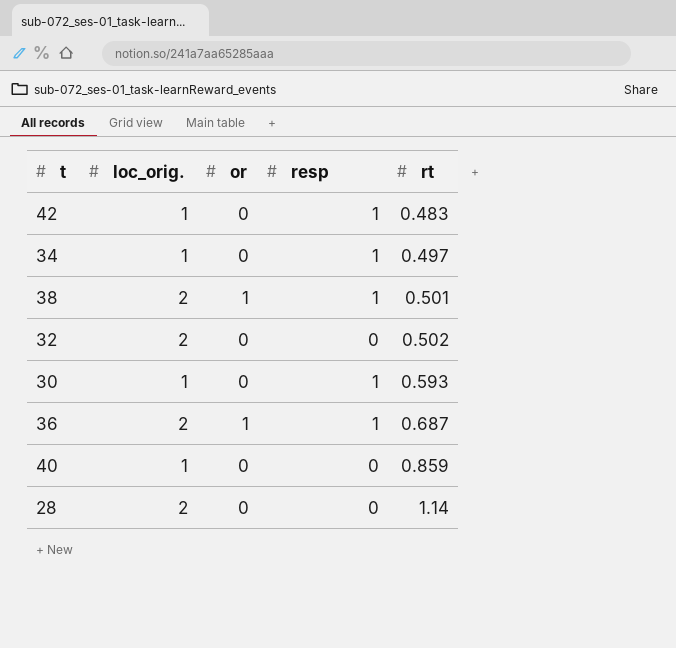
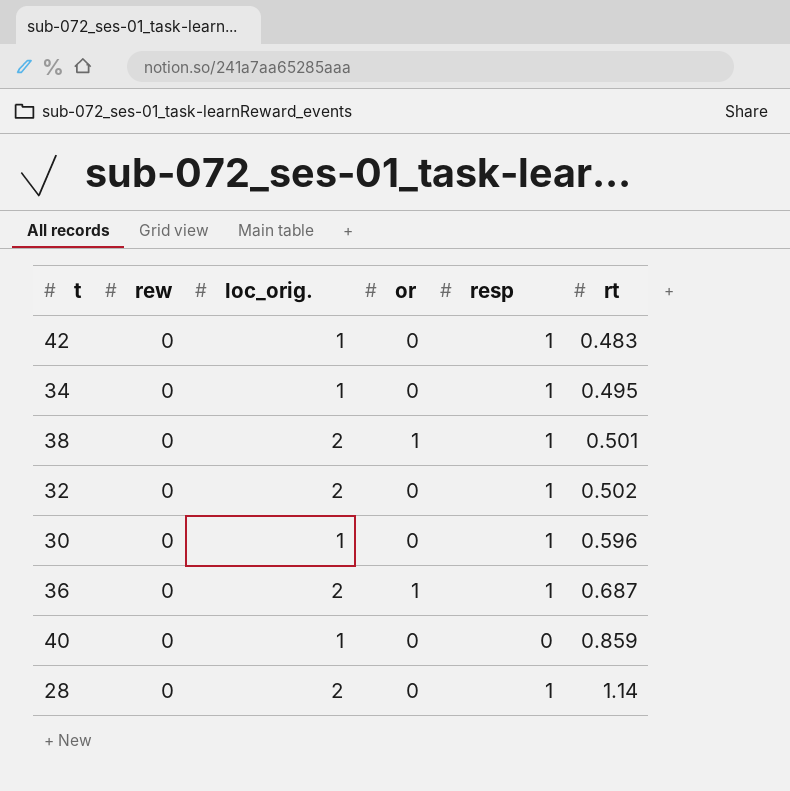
column rew | position: none -> 2
34 | rt: 0.497 -> 0.495
32 | resp: 0 -> 1
30 | rt: 0.593 -> 0.596
28 | resp: 0 -> 1

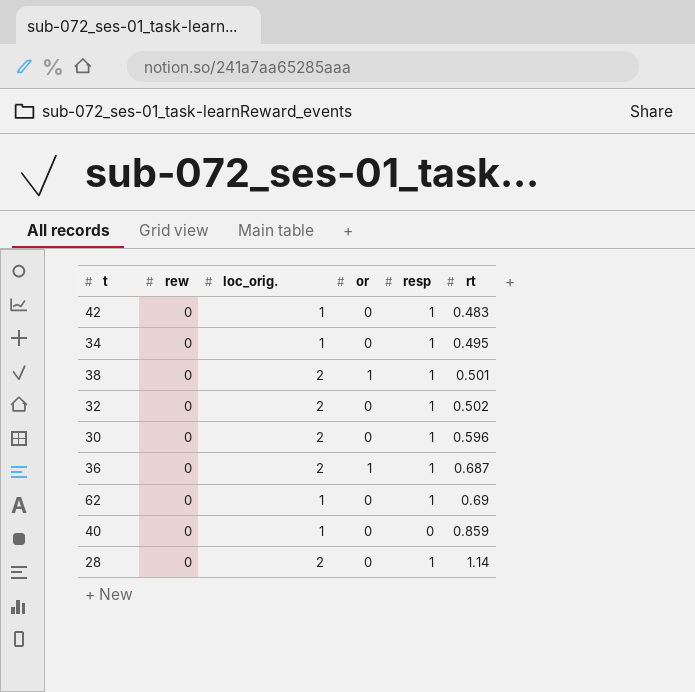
30 | loc_orig.: 1 -> 2
row 62: none -> 0 | 1 | 0 | 1 | 0.69

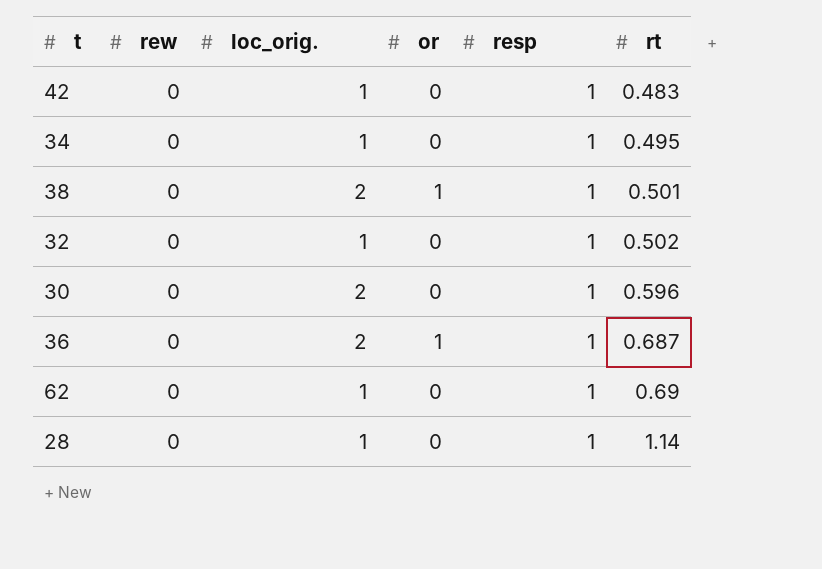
row 40: 0 | 1 | 0 | 0 | 0.859 -> none
32 | loc_orig.: 2 -> 1
28 | loc_orig.: 2 -> 1

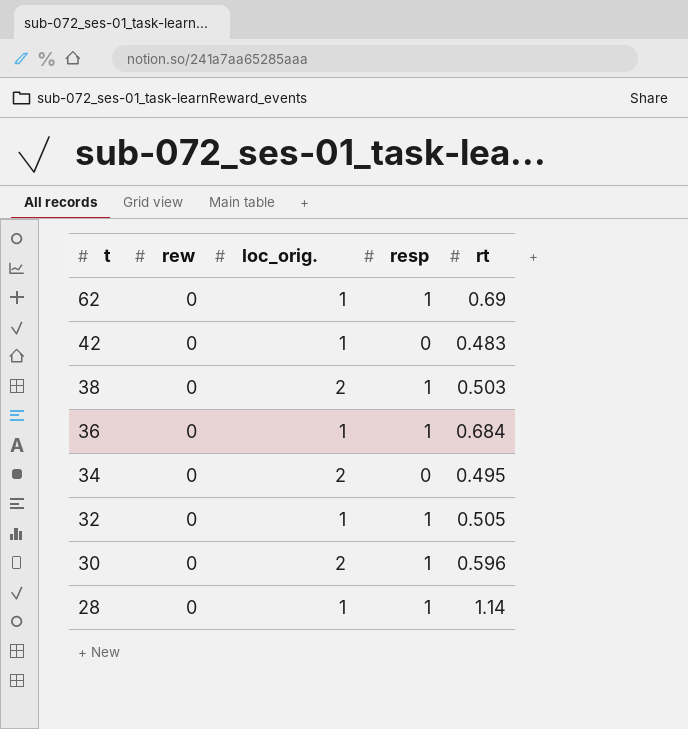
row order: rt ascending -> t descending
column or | position: 4 -> none
42 | resp: 1 -> 0
38 | rt: 0.501 -> 0.503
36 | loc_orig.: 2 -> 1
36 | rt: 0.687 -> 0.684
34 | loc_orig.: 1 -> 2
34 | resp: 1 -> 0
32 | rt: 0.502 -> 0.505

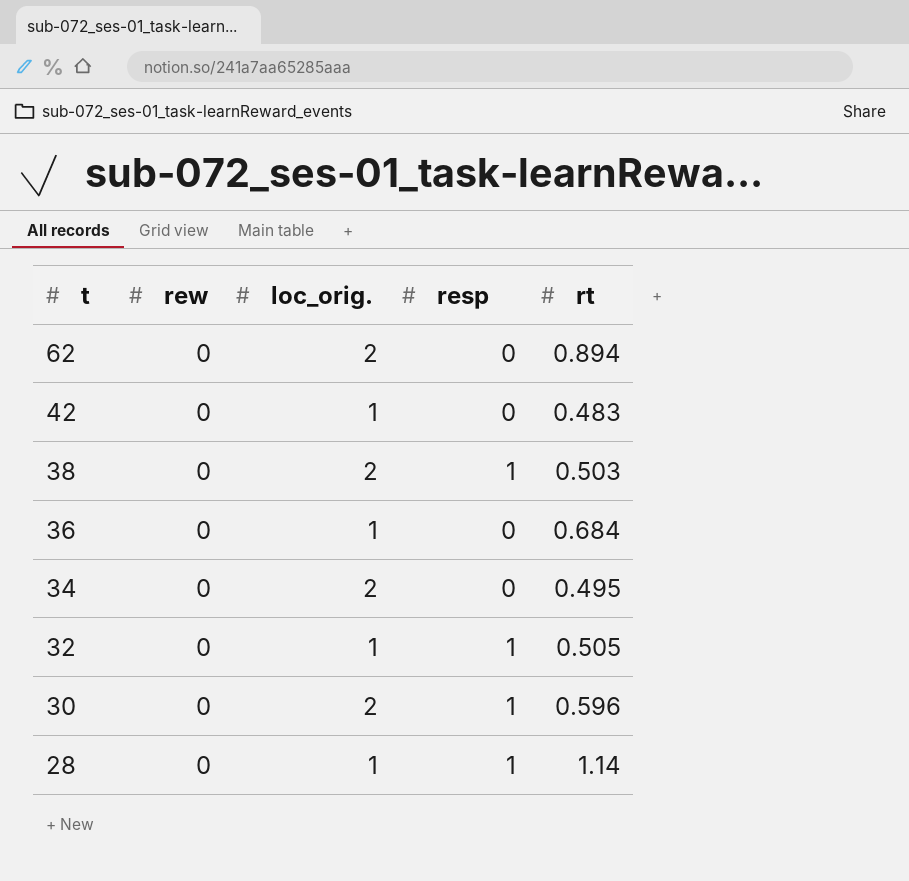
62 | loc_orig.: 1 -> 2
62 | resp: 1 -> 0
62 | rt: 0.69 -> 0.894
36 | resp: 1 -> 0

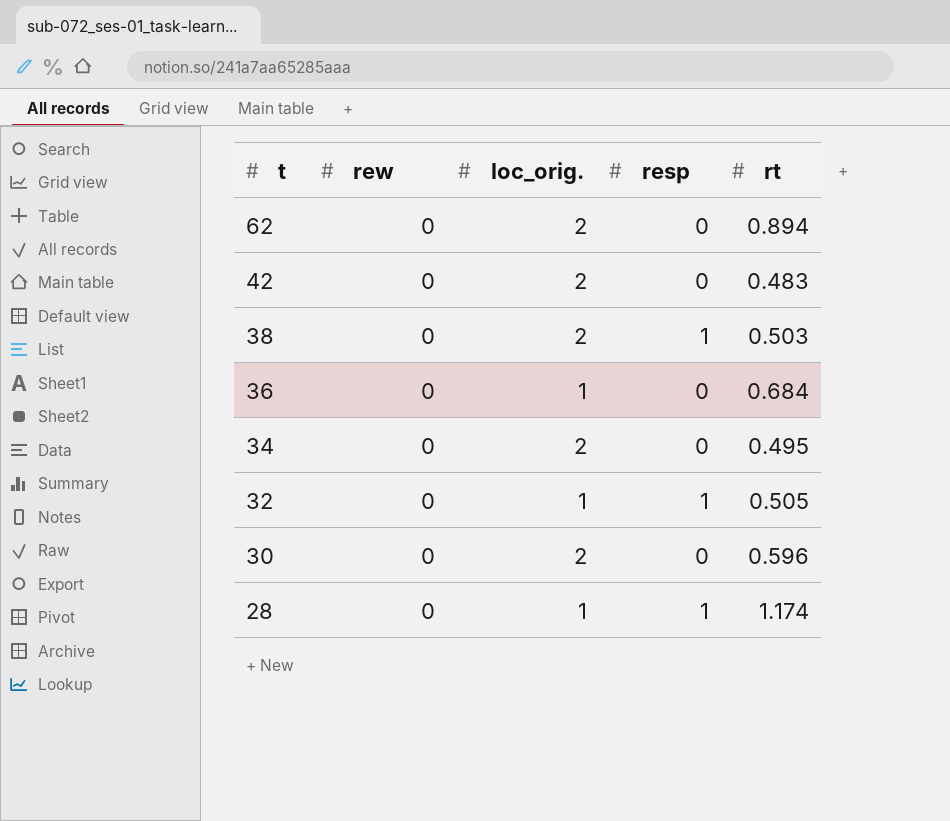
42 | loc_orig.: 1 -> 2
30 | resp: 1 -> 0
28 | rt: 1.14 -> 1.174

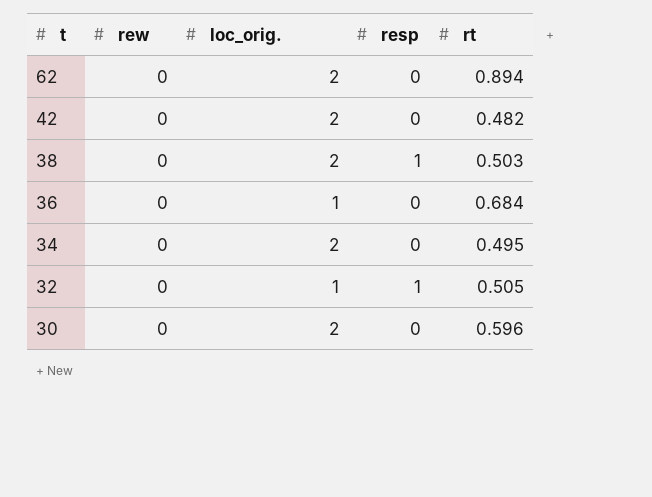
row 28: 0 | 1 | 1 | 1.174 -> none
42 | rt: 0.483 -> 0.482

